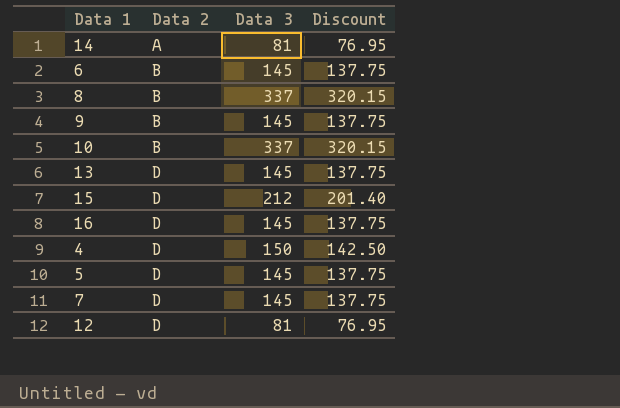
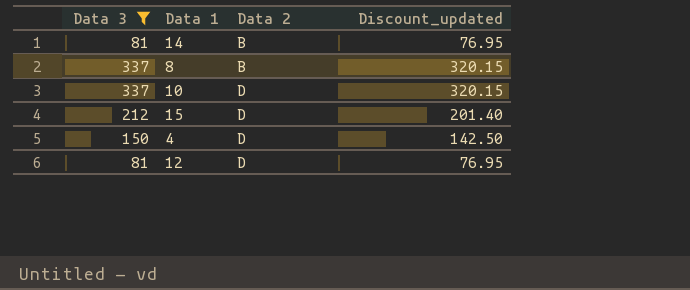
filter: none -> Data 3 != 145
column Data 3 | position: 3 -> 1
column name: Discount -> Discount_updated
14 | Data 2: A -> B
10 | Data 2: B -> D

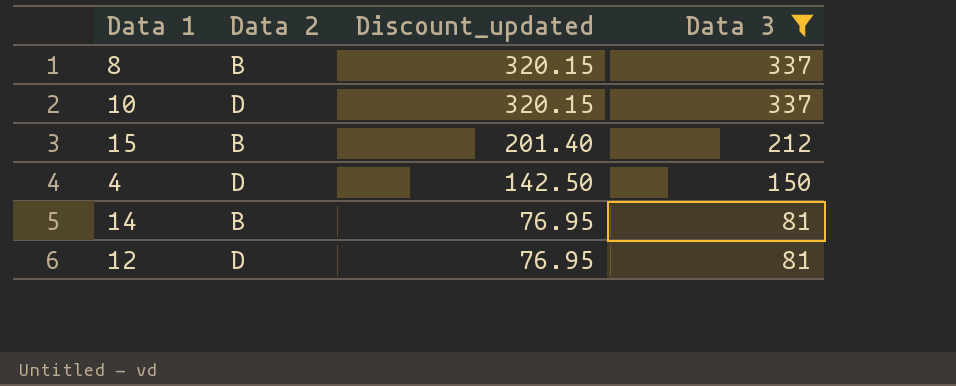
row order: Data 2 ascending -> Discount_updated descending
column Data 3 | position: 1 -> 4
15 | Data 2: D -> B

